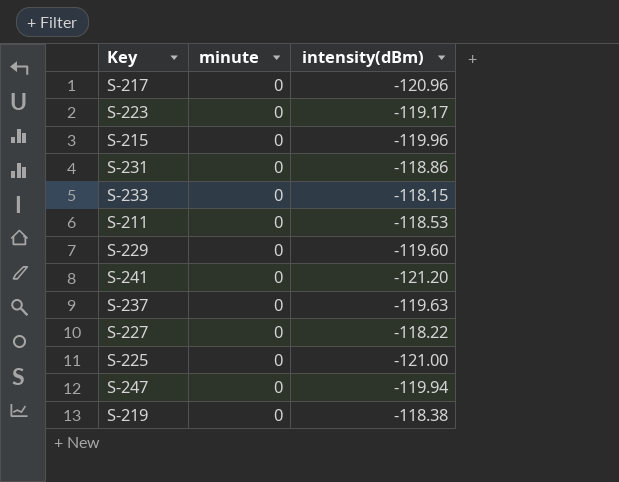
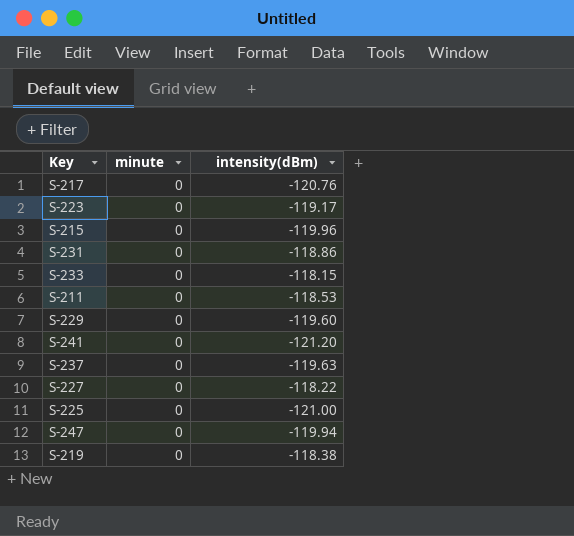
S-217 | intensity(dBm): -120.96 -> -120.76

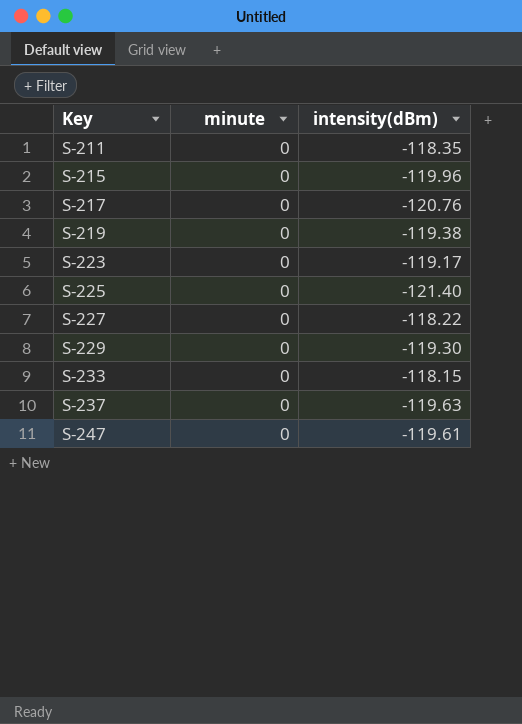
row order: none -> Key ascending
row S-231: 0 | -118.86 -> none
row S-241: 0 | -121.20 -> none
S-211 | intensity(dBm): -118.53 -> -118.35
S-219 | intensity(dBm): -118.38 -> -119.38
S-225 | intensity(dBm): -121.00 -> -121.40
S-229 | intensity(dBm): -119.60 -> -119.30
S-247 | intensity(dBm): -119.94 -> -119.61

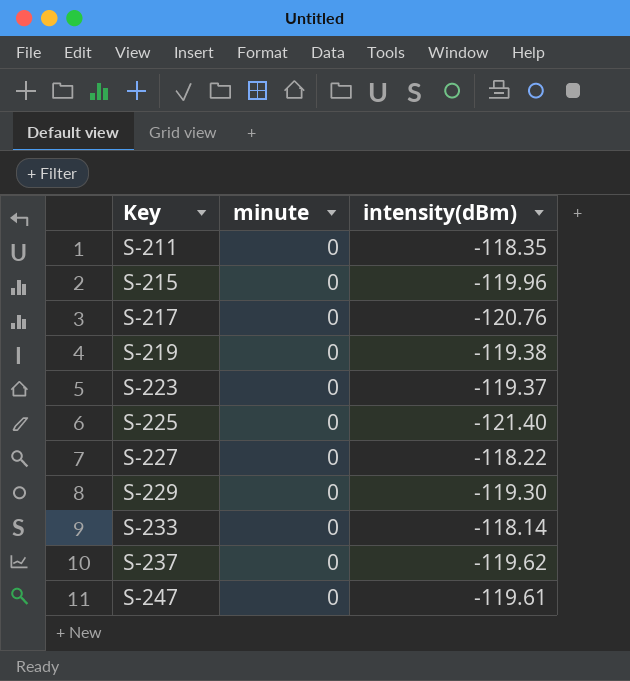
S-223 | intensity(dBm): -119.17 -> -119.37
S-233 | intensity(dBm): -118.15 -> -118.14
S-237 | intensity(dBm): -119.63 -> -119.62

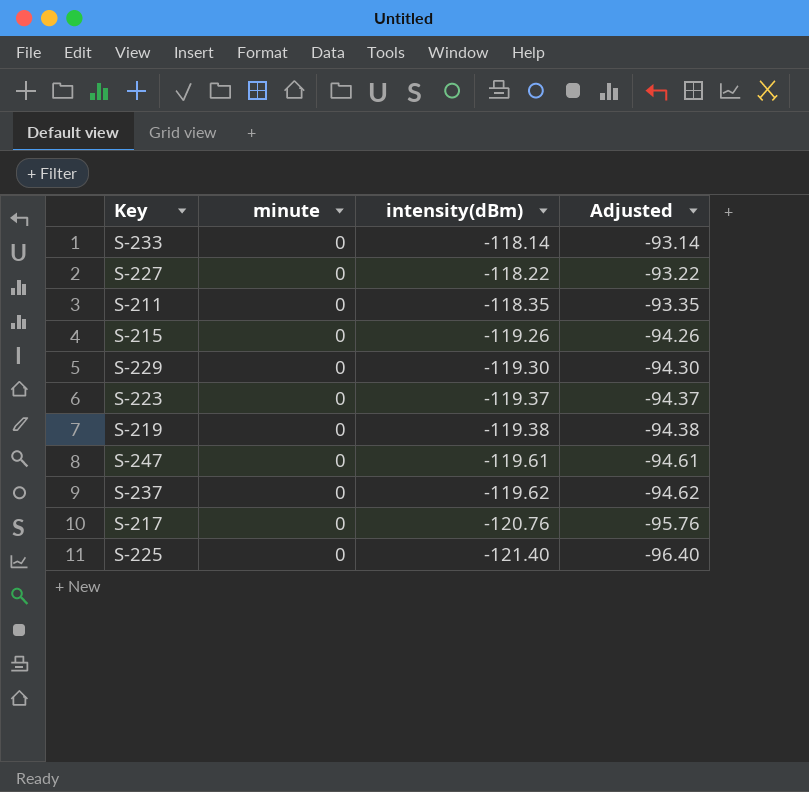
row order: Key ascending -> intensity(dBm) descending
column Adjusted | formula: none -> [intensity(dBm)] + 25
S-215 | intensity(dBm): -119.96 -> -119.26

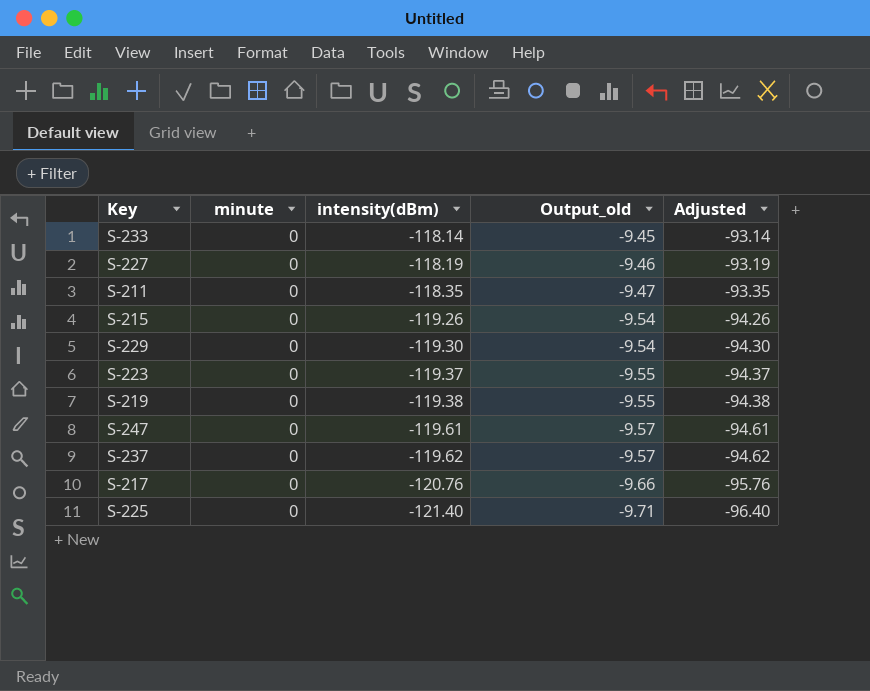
column Output_old | formula: none -> [intensity(dBm)] * 0.08
S-227 | intensity(dBm): -118.22 -> -118.19
S-227 | Adjusted: -93.22 -> -93.19

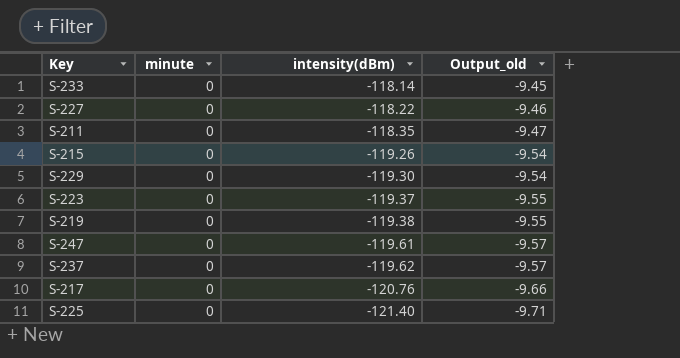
column Adjusted | formula: [intensity(dBm)] + 25 -> none
S-227 | intensity(dBm): -118.19 -> -118.22

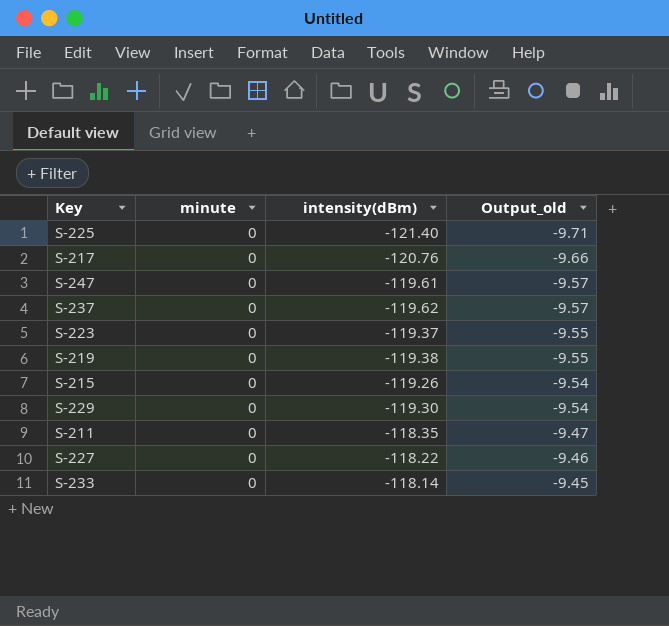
row order: intensity(dBm) descending -> Output_old ascending

